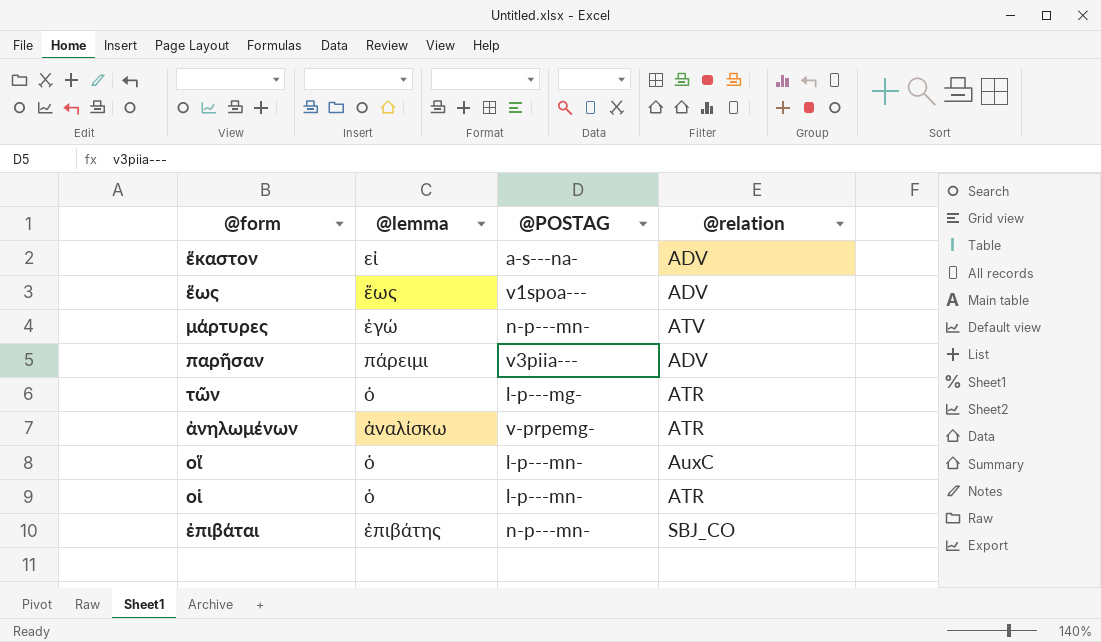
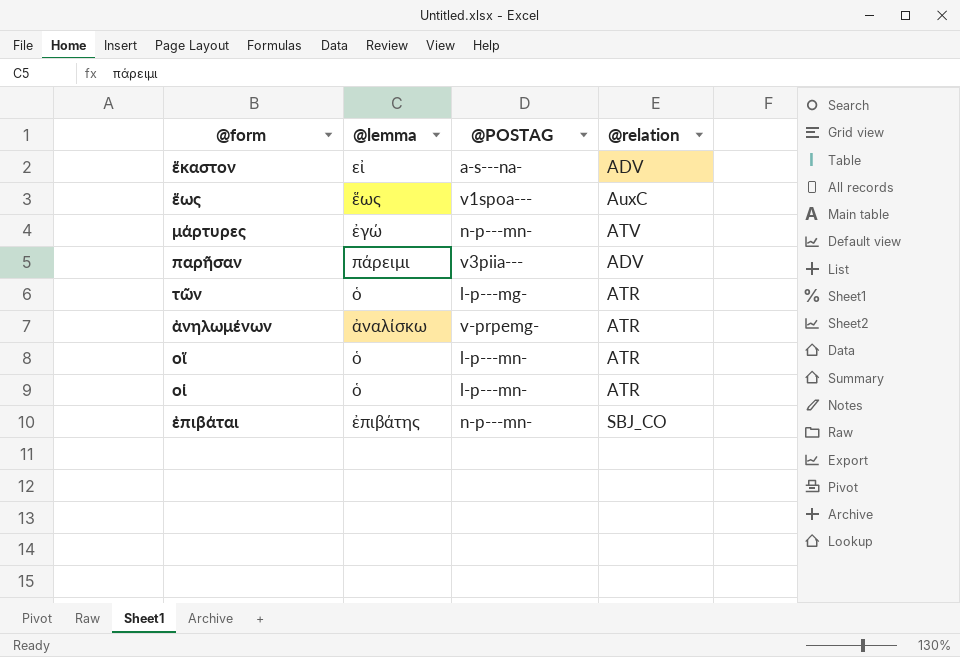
ἕως | @relation: ADV -> AuxC
οἵ | @relation: AuxC -> ATR

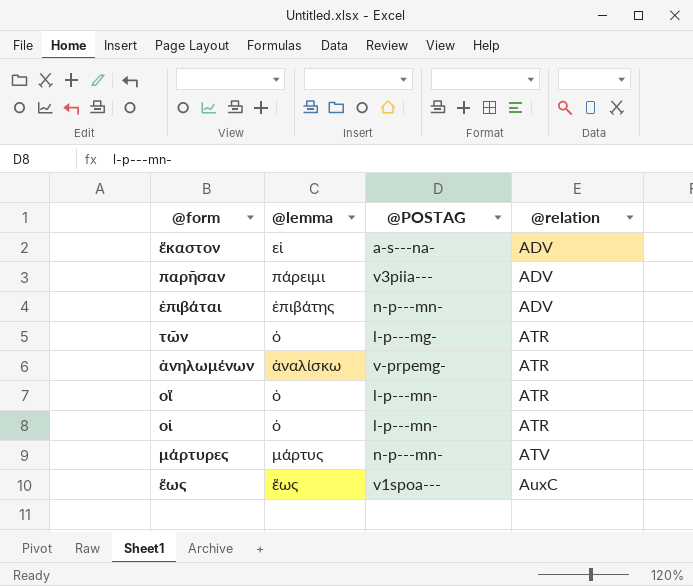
row order: none -> @relation ascending
ἐπιβάται | @relation: SBJ_CO -> ADV
μάρτυρες | @lemma: ἐγώ -> μάρτυς

